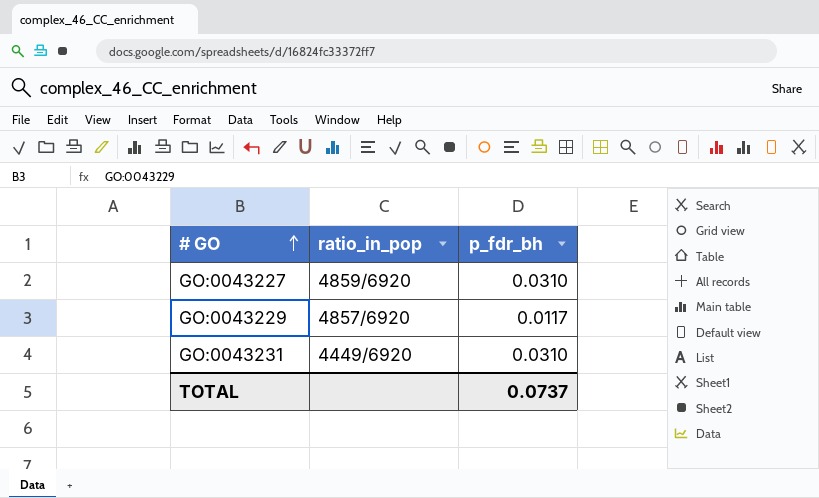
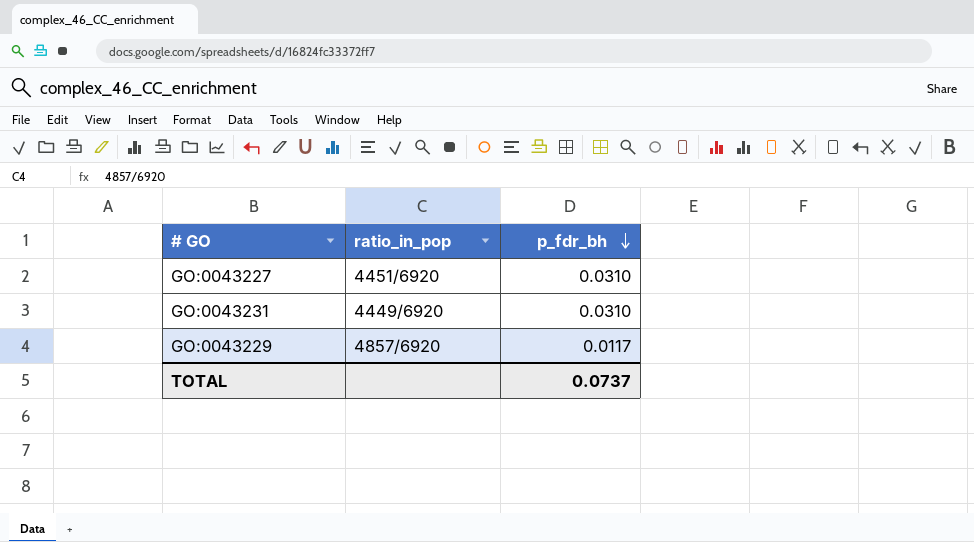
row order: # GO ascending -> p_fdr_bh descending
GO:0043227 | ratio_in_pop: 4859/6920 -> 4451/6920

